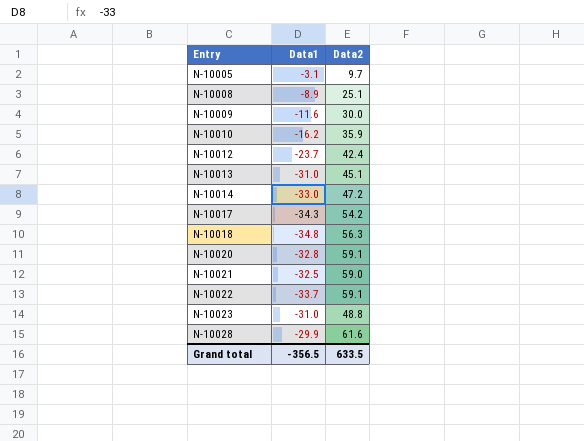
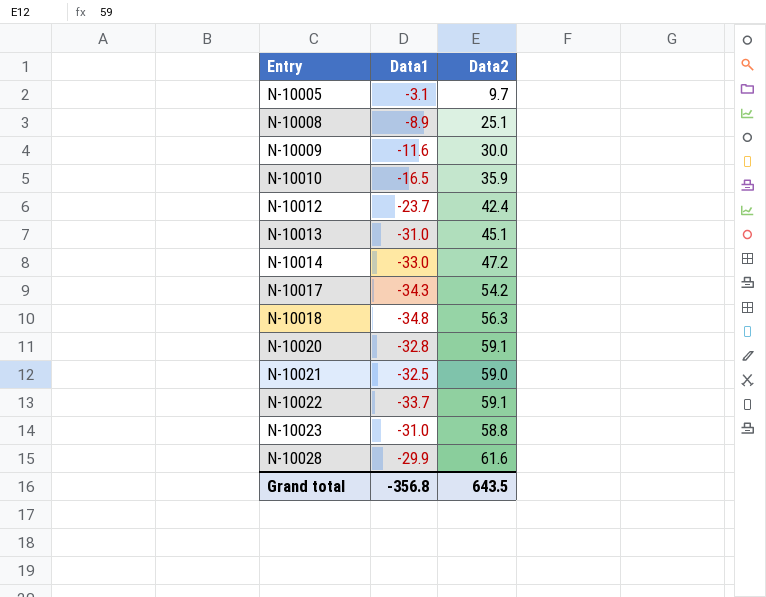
N-10010 | Data1: -16.2 -> -16.5
N-10023 | Data2: 48.8 -> 58.8
Grand total | Data1: -356.5 -> -356.8
Grand total | Data2: 633.5 -> 643.5

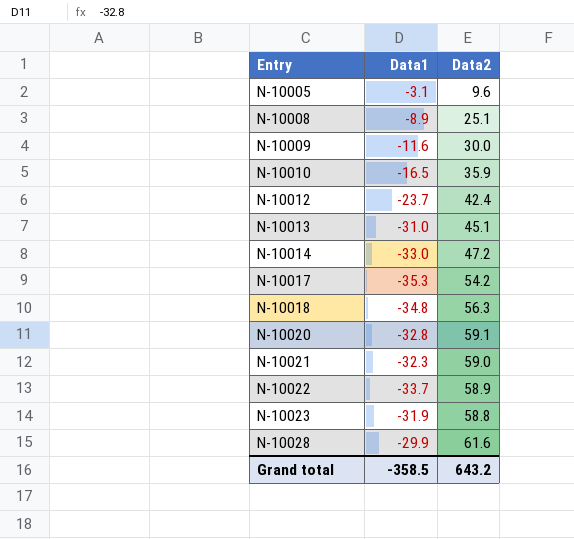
N-10005 | Data2: 9.7 -> 9.6
N-10017 | Data1: -34.3 -> -35.3
N-10021 | Data1: -32.5 -> -32.3
N-10022 | Data2: 59.1 -> 58.9
N-10023 | Data1: -31.0 -> -31.9
Grand total | Data1: -356.8 -> -358.5
Grand total | Data2: 643.5 -> 643.2

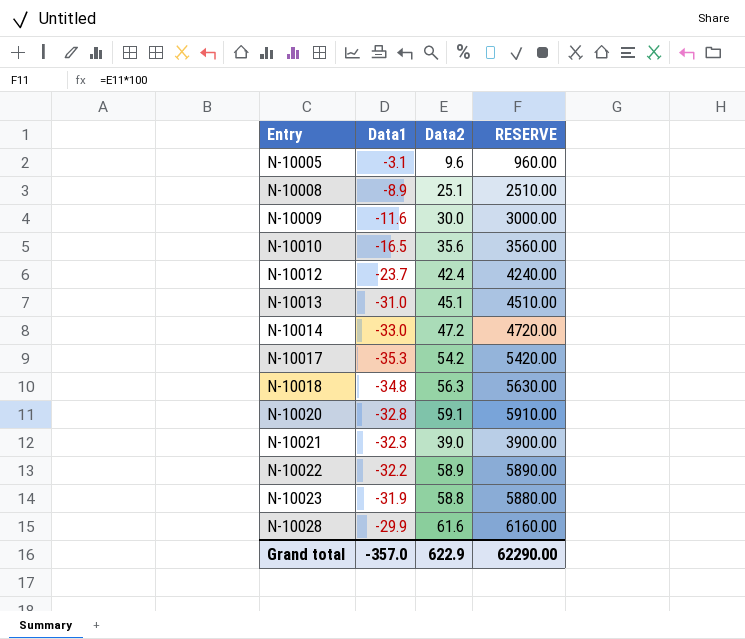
column RESERVE | formula: none -> [Data2] * 100
N-10010 | Data2: 35.9 -> 35.6
N-10021 | Data2: 59.0 -> 39.0
N-10022 | Data1: -33.7 -> -32.2
Grand total | Data1: -358.5 -> -357.0
Grand total | Data2: 643.2 -> 622.9

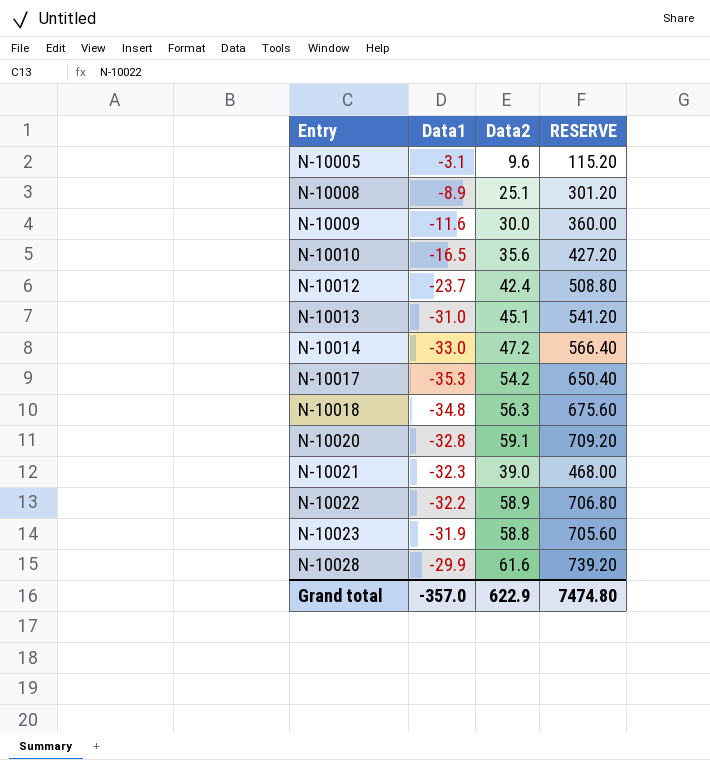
column RESERVE | formula: [Data2] * 100 -> [Data2] * 12
Grand total | RESERVE: 62290.00 -> 7474.80

